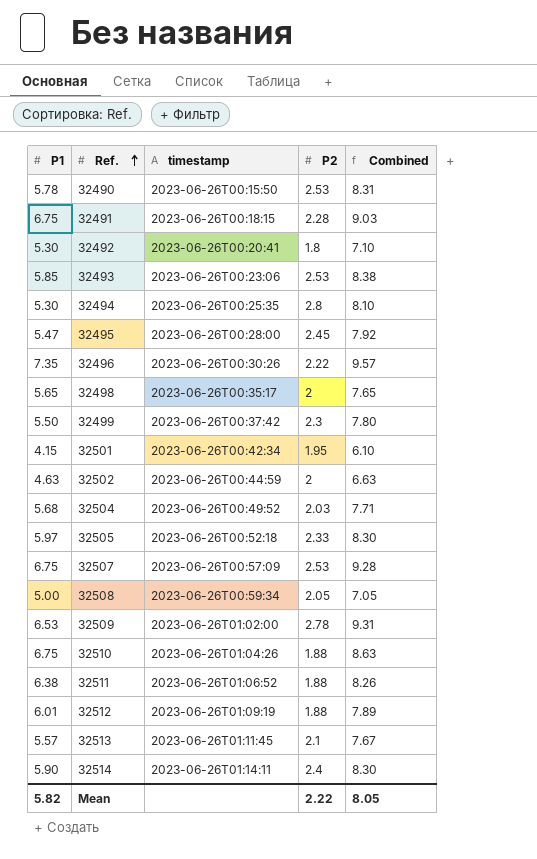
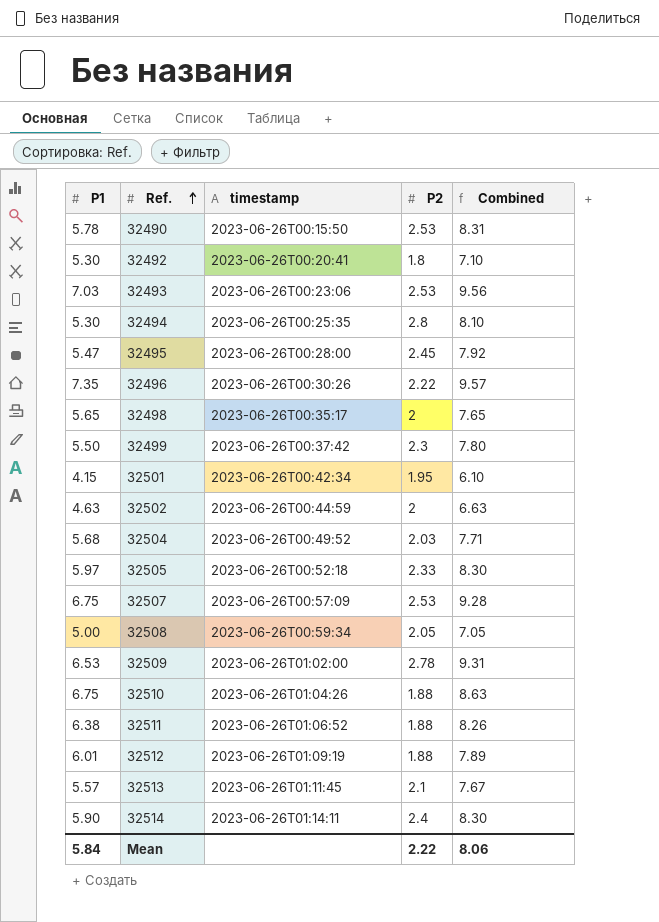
row 32491: 6.75 | 2023-06-26T00:18:15 | 2.28 | 9.03 -> none
32493 | P1: 5.85 -> 7.03
32493 | Combined: 8.38 -> 9.56
Mean | P1: 5.82 -> 5.84
Mean | Combined: 8.05 -> 8.06

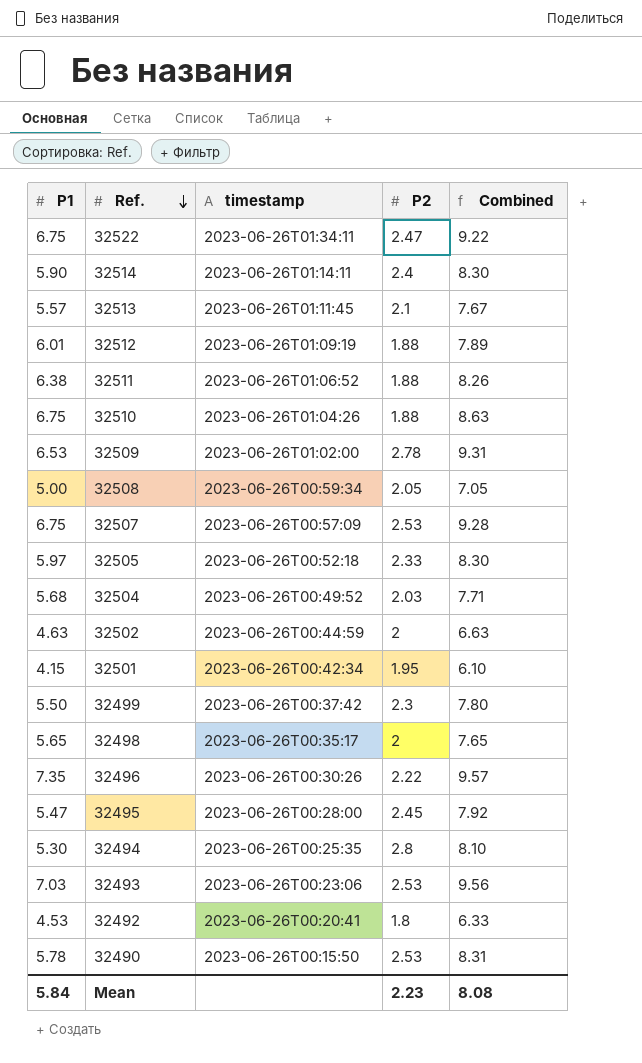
row order: Ref. ascending -> Ref. descending
row 32522: none -> 6.75 | 2023-06-26T01:34:11 | 2.47 | 9.22
32492 | P1: 5.30 -> 4.53
32492 | Combined: 7.10 -> 6.33
Mean | P2: 2.22 -> 2.23
Mean | Combined: 8.06 -> 8.08

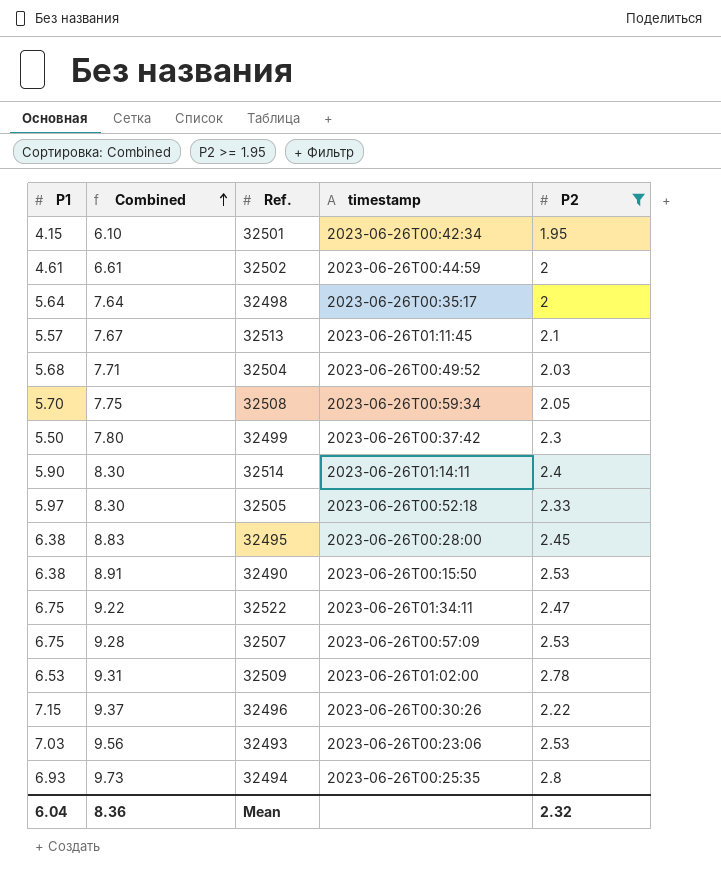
filter: none -> P2 >= 1.95
row order: Ref. descending -> Combined ascending
column Combined | position: 5 -> 2
32502 | P1: 4.63 -> 4.61
32502 | Combined: 6.63 -> 6.61
32498 | P1: 5.65 -> 5.64
32498 | Combined: 7.65 -> 7.64
32508 | P1: 5.00 -> 5.70
32508 | Combined: 7.05 -> 7.75
32495 | P1: 5.47 -> 6.38
32495 | Combined: 7.92 -> 8.83
32490 | P1: 5.78 -> 6.38
32490 | Combined: 8.31 -> 8.91
32496 | P1: 7.35 -> 7.15
32496 | Combined: 9.57 -> 9.37
32494 | P1: 5.30 -> 6.93
32494 | Combined: 8.10 -> 9.73
Mean | P1: 5.84 -> 6.04
Mean | Combined: 8.08 -> 8.36
Mean | P2: 2.23 -> 2.32

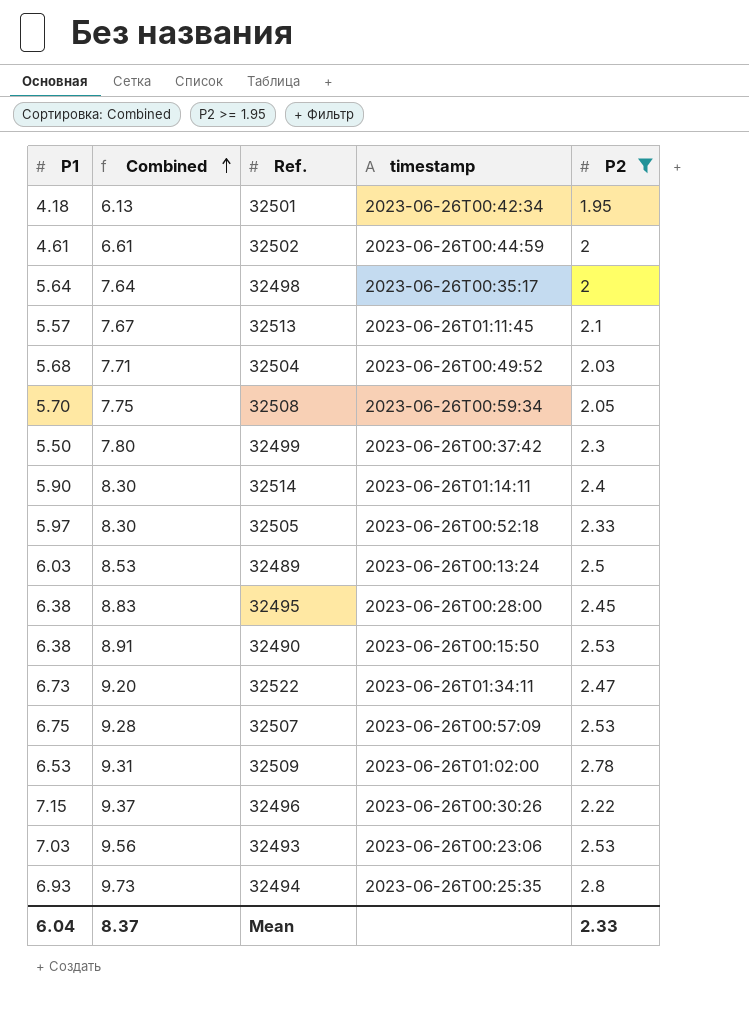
32501 | P1: 4.15 -> 4.18
32501 | Combined: 6.10 -> 6.13
row 32489: none -> 6.03 | 8.53 | 2023-06-26T00:13:24 | 2.5
32522 | P1: 6.75 -> 6.73
32522 | Combined: 9.22 -> 9.20
Mean | Combined: 8.36 -> 8.37
Mean | P2: 2.32 -> 2.33

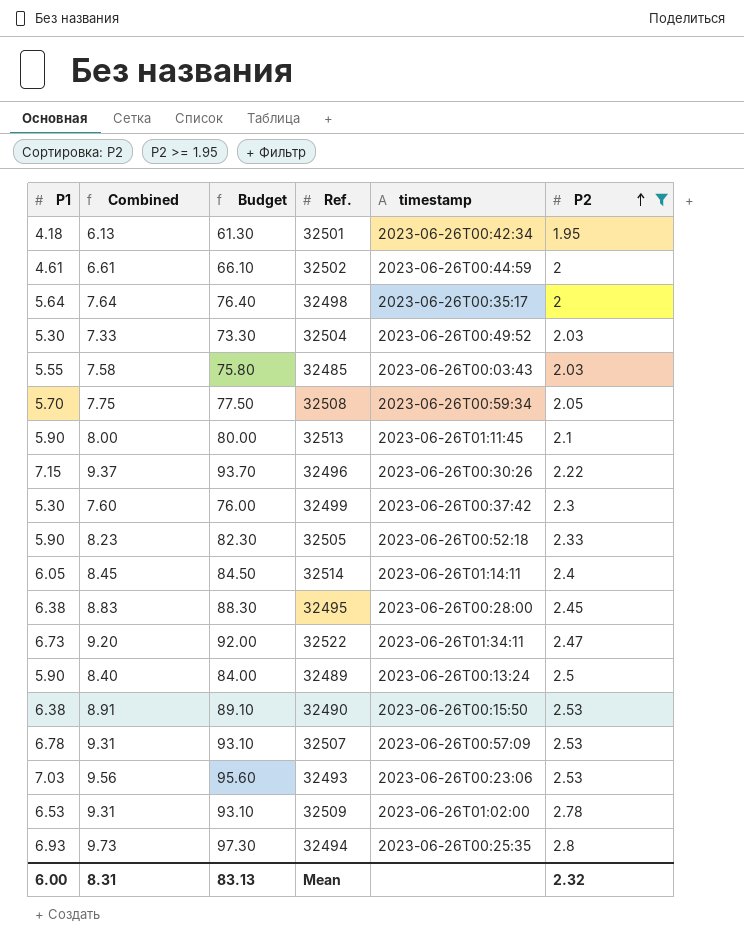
row order: Combined ascending -> P2 ascending
column Budget | formula: none -> [Combined] * 10
32504 | P1: 5.68 -> 5.30
32504 | Combined: 7.71 -> 7.33
row 32485: none -> 5.55 | 7.58 | 75.80 | 2023-06-26T00:03:43 | 2.03
32513 | P1: 5.57 -> 5.90
32513 | Combined: 7.67 -> 8.00
32499 | P1: 5.50 -> 5.30
32499 | Combined: 7.80 -> 7.60
32505 | P1: 5.97 -> 5.90
32505 | Combined: 8.30 -> 8.23
32514 | P1: 5.90 -> 6.05
32514 | Combined: 8.30 -> 8.45
32489 | P1: 6.03 -> 5.90
32489 | Combined: 8.53 -> 8.40
32507 | P1: 6.75 -> 6.78
32507 | Combined: 9.28 -> 9.31
Mean | P1: 6.04 -> 6.00
Mean | Combined: 8.37 -> 8.31
Mean | P2: 2.33 -> 2.32

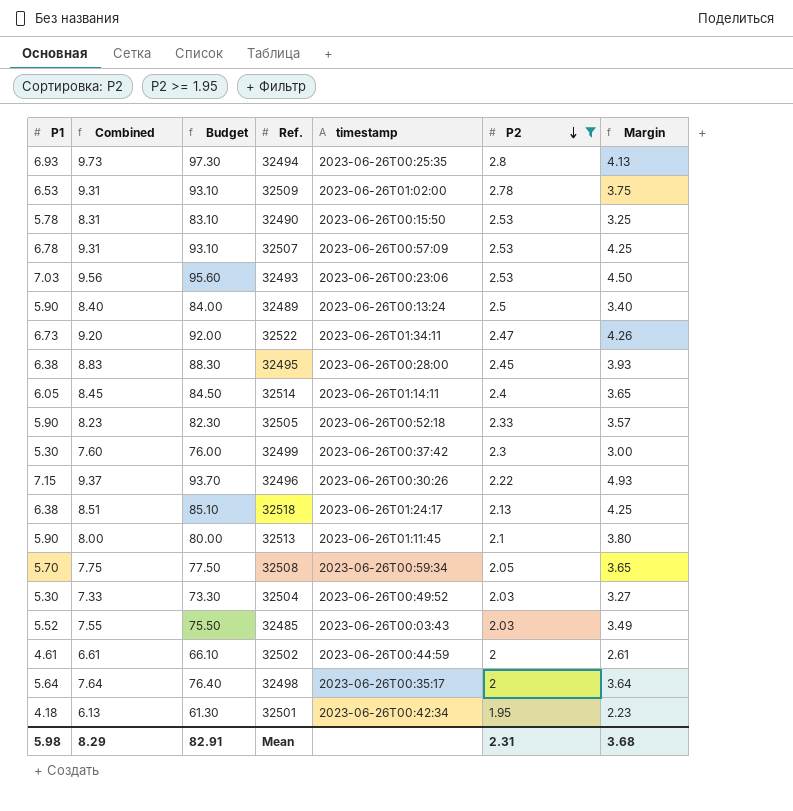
row order: P2 ascending -> P2 descending
column Margin | formula: none -> [P1] - [P2]
32490 | P1: 6.38 -> 5.78
32490 | Combined: 8.91 -> 8.31
32490 | Budget: 89.10 -> 83.10
row 32518: none -> 6.38 | 8.51 | 85.10 | 2023-06-26T01:24:17 | 2.13 | 4.25
32485 | P1: 5.55 -> 5.52
32485 | Combined: 7.58 -> 7.55
32485 | Budget: 75.80 -> 75.50
Mean | P1: 6.00 -> 5.98
Mean | Combined: 8.31 -> 8.29
Mean | Budget: 83.13 -> 82.91
Mean | P2: 2.32 -> 2.31

